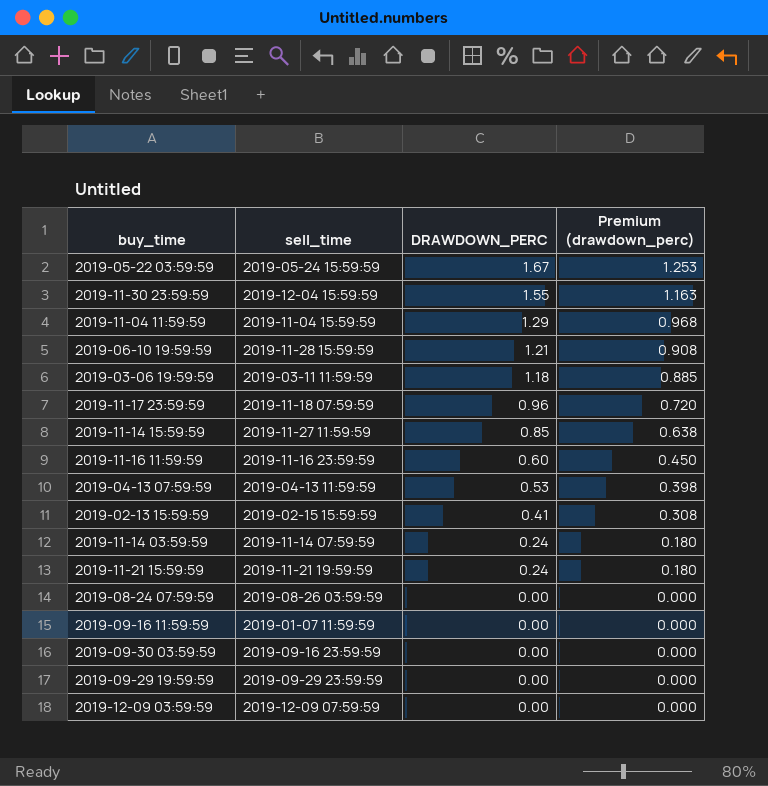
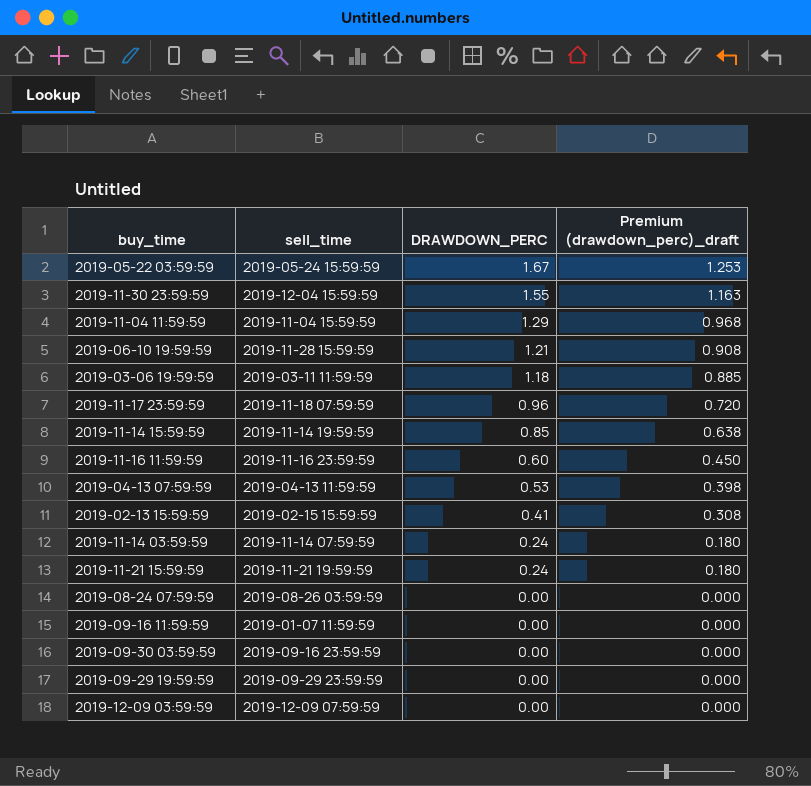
column name: Premium (drawdown_perc) -> Premium (drawdown_perc)_draft
2019-11-14 15:59:59 | sell_time: 2019-11-27 11:59:59 -> 2019-11-14 19:59:59

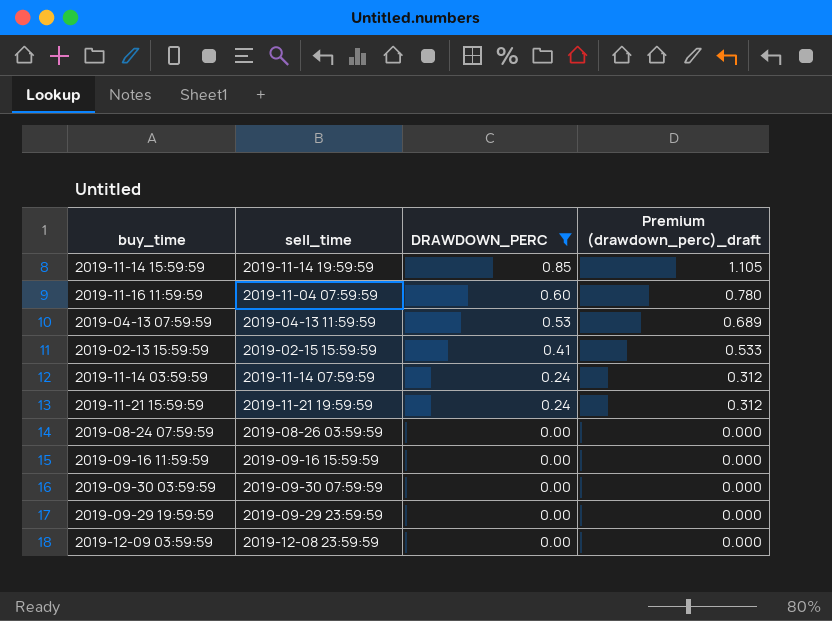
filter: none -> DRAWDOWN_PERC <= 0.85
column Premium (drawdown_perc)_draft | formula: [DRAWDOWN_PERC] * 0.75 -> [DRAWDOWN_PERC] * 1.3
2019-11-16 11:59:59 | sell_time: 2019-11-16 23:59:59 -> 2019-11-04 07:59:59
2019-09-16 11:59:59 | sell_time: 2019-01-07 11:59:59 -> 2019-09-16 15:59:59
2019-09-30 03:59:59 | sell_time: 2019-09-16 23:59:59 -> 2019-09-30 07:59:59
2019-12-09 03:59:59 | sell_time: 2019-12-09 07:59:59 -> 2019-12-08 23:59:59

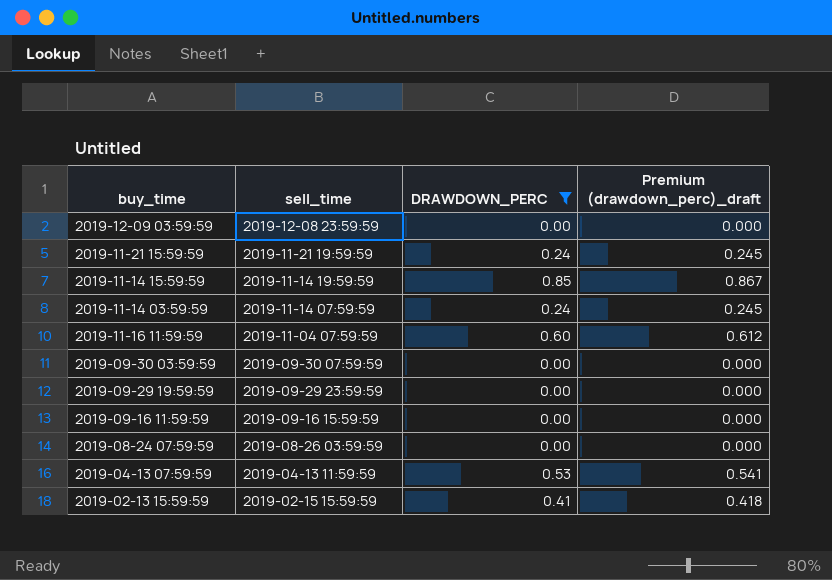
row order: DRAWDOWN_PERC descending -> sell_time descending
column Premium (drawdown_perc)_draft | formula: [DRAWDOWN_PERC] * 1.3 -> [DRAWDOWN_PERC] * 1.02

